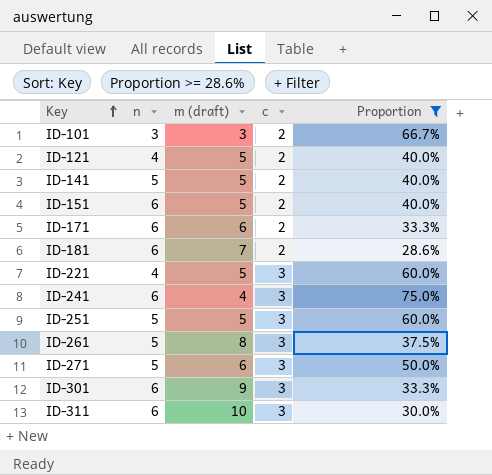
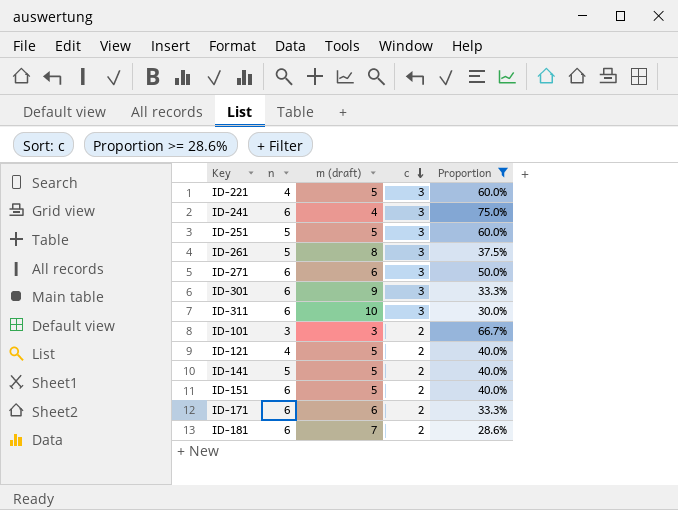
row order: Key ascending -> c descending
ID-271 | n: 5 -> 6

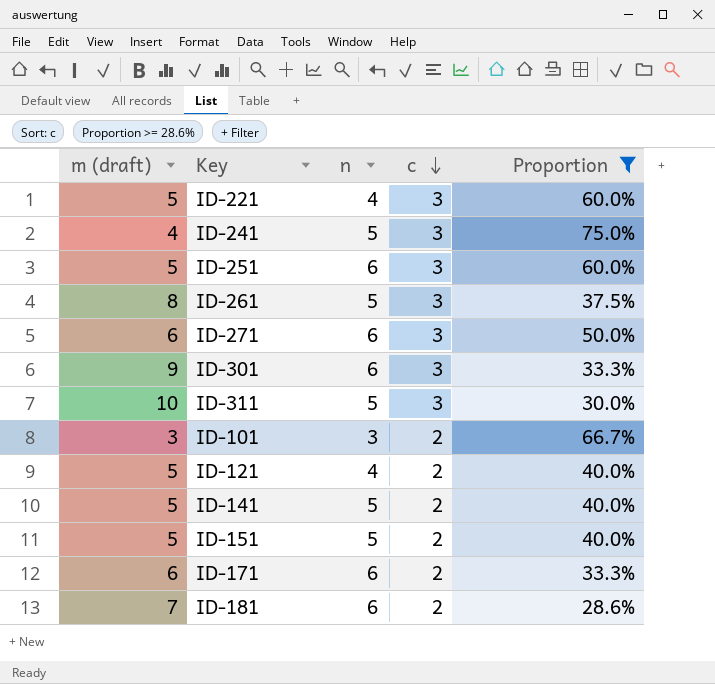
column m (draft) | position: 3 -> 1
ID-241 | n: 6 -> 5
ID-251 | n: 5 -> 6
ID-311 | n: 6 -> 5
ID-151 | n: 6 -> 5

